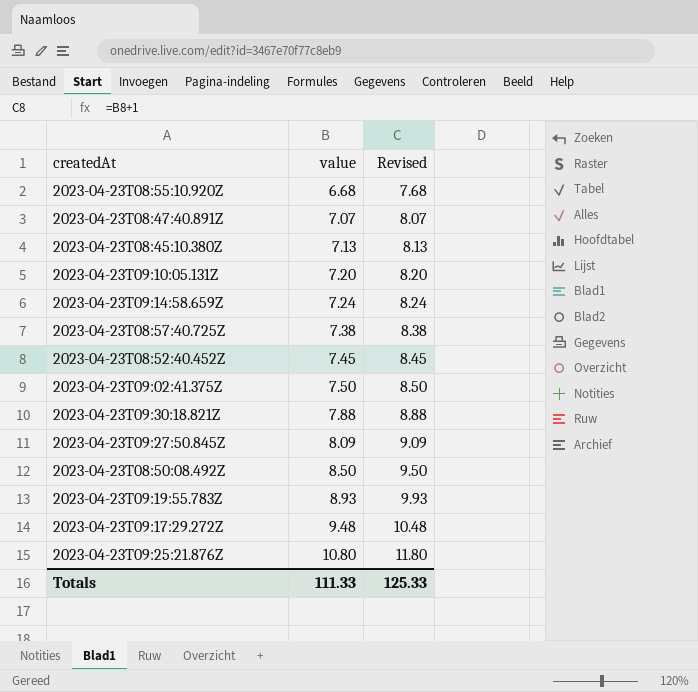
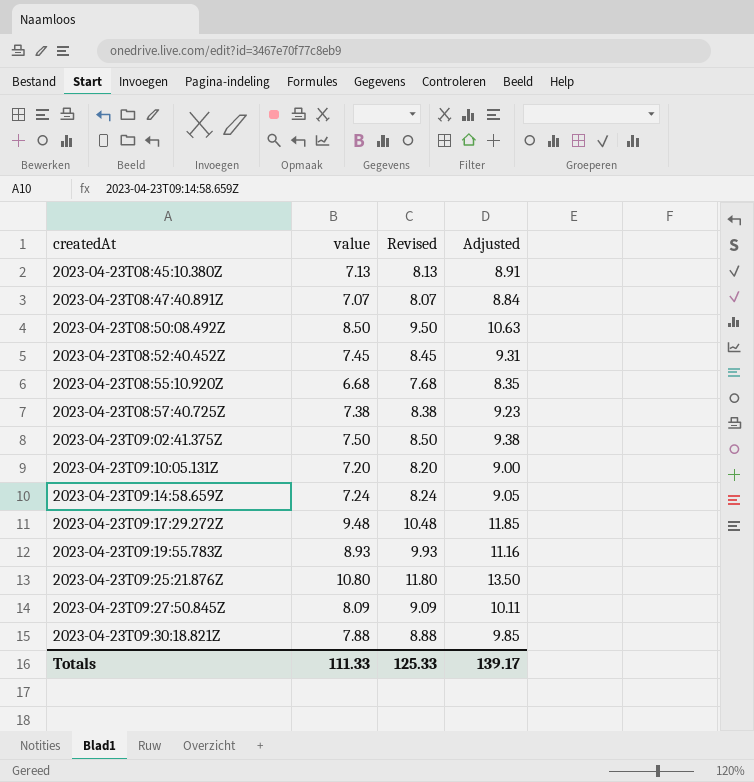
row order: value ascending -> createdAt ascending
column Adjusted | formula: none -> [value] * 1.25

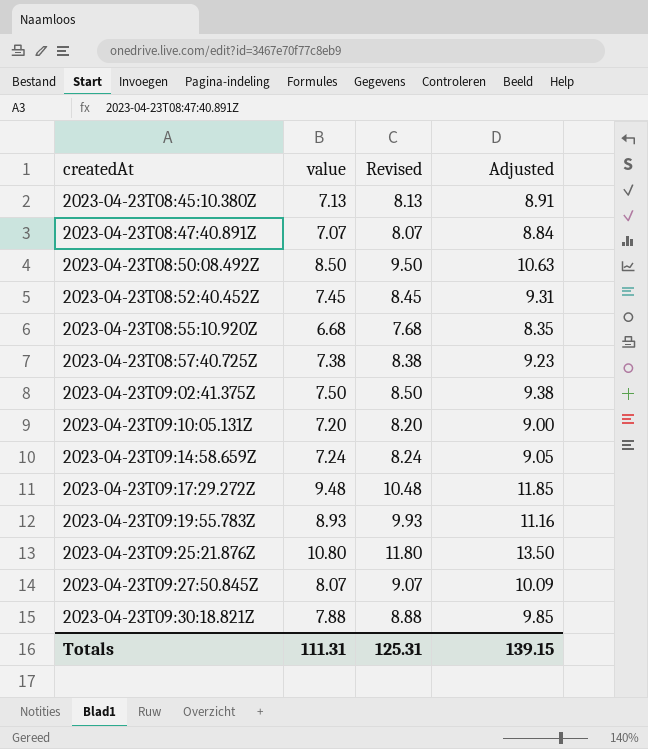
2023-04-23T09:27:50.845Z | value: 8.09 -> 8.07
2023-04-23T09:27:50.845Z | Revised: 9.09 -> 9.07
2023-04-23T09:27:50.845Z | Adjusted: 10.11 -> 10.09
Totals | value: 111.33 -> 111.31
Totals | Revised: 125.33 -> 125.31
Totals | Adjusted: 139.17 -> 139.15

